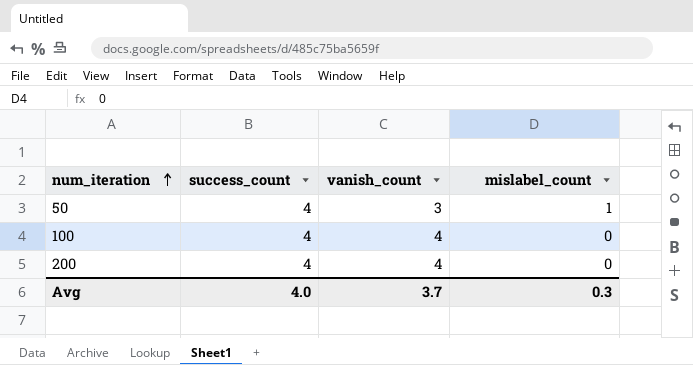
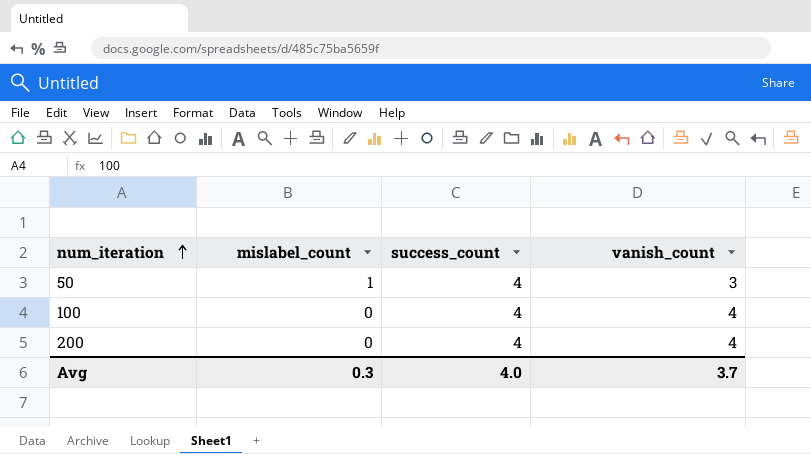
column mislabel_count | position: 4 -> 2

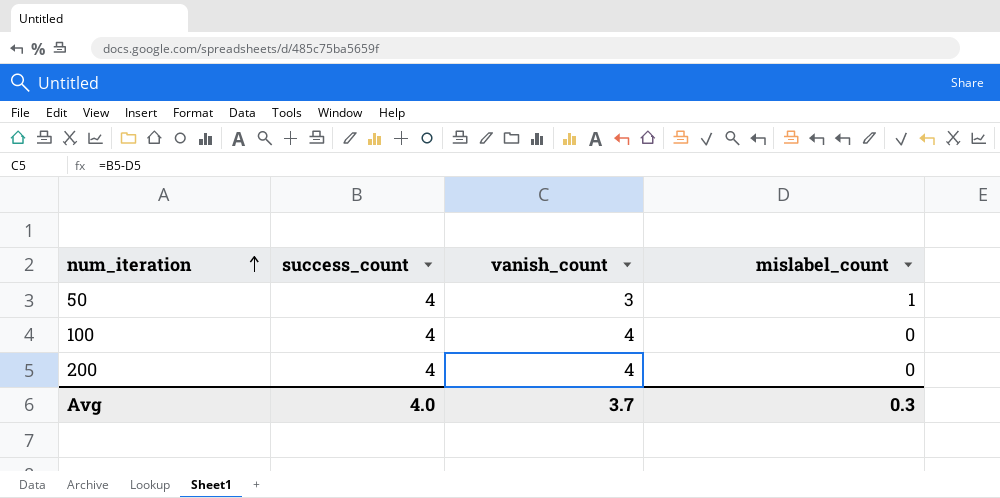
column mislabel_count | position: 2 -> 4

